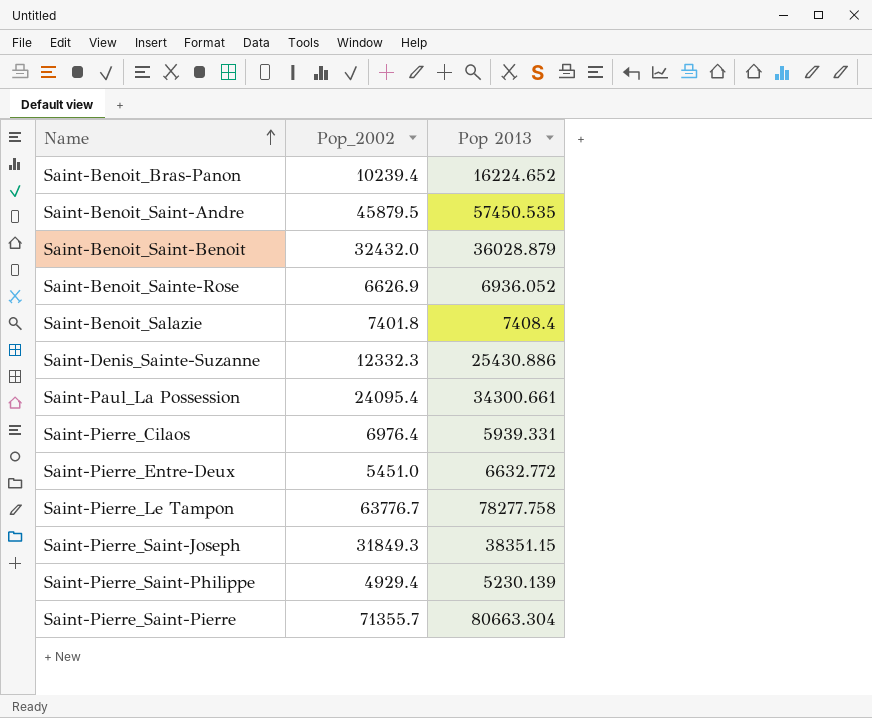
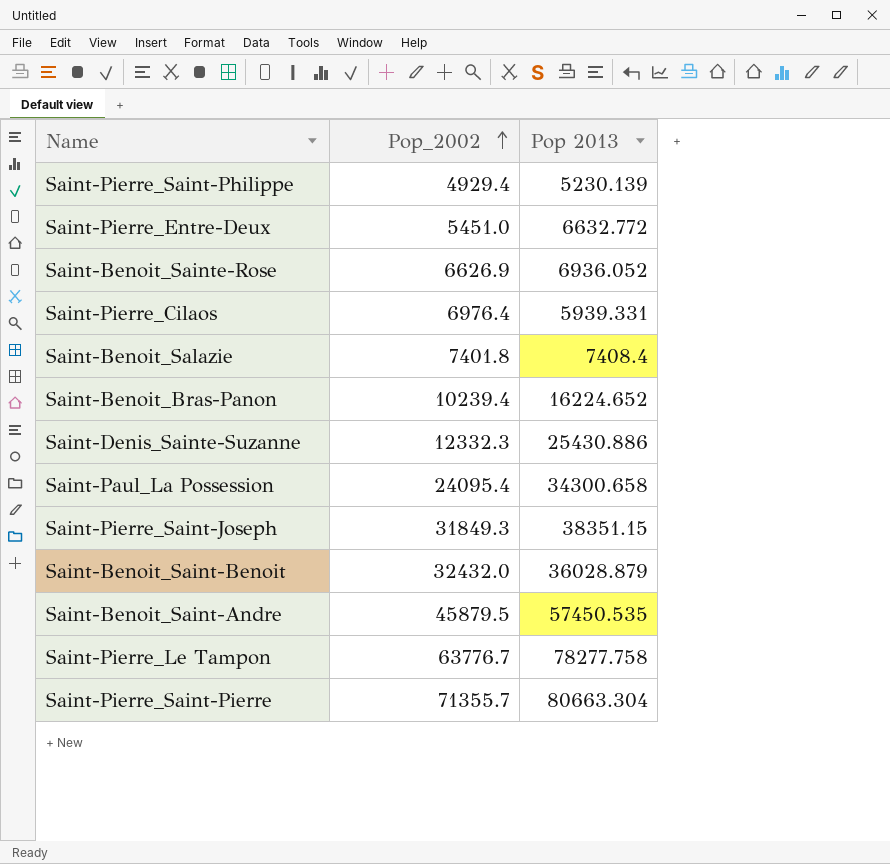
row order: Name ascending -> Pop_2002 ascending
Saint-Paul_La Possession | Pop 2013: 34300.661 -> 34300.658

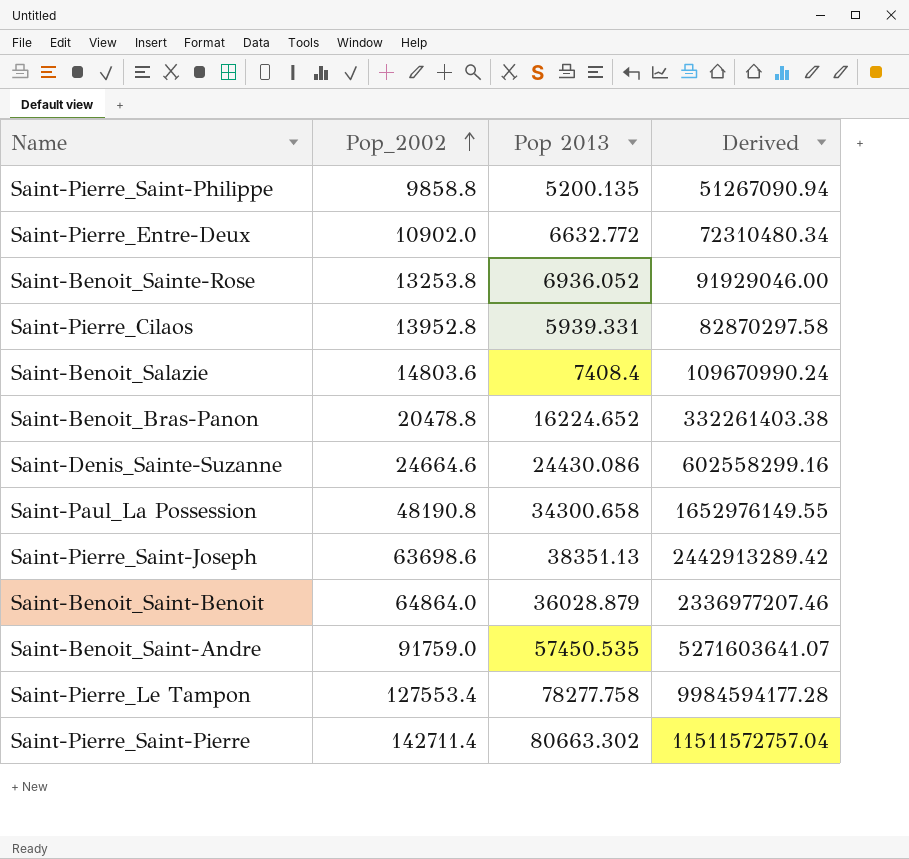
column Derived | formula: none -> [Pop_2002] * [Pop 2013]
Saint-Pierre_Saint-Philippe | Pop_2002: 4929.4 -> 9858.8
Saint-Pierre_Saint-Philippe | Pop 2013: 5230.139 -> 5200.135
Saint-Pierre_Entre-Deux | Pop_2002: 5451.0 -> 10902.0
Saint-Benoit_Sainte-Rose | Pop_2002: 6626.9 -> 13253.8
Saint-Pierre_Cilaos | Pop_2002: 6976.4 -> 13952.8
Saint-Benoit_Salazie | Pop_2002: 7401.8 -> 14803.6
Saint-Benoit_Bras-Panon | Pop_2002: 10239.4 -> 20478.8
Saint-Denis_Sainte-Suzanne | Pop_2002: 12332.3 -> 24664.6
Saint-Denis_Sainte-Suzanne | Pop 2013: 25430.886 -> 24430.086
Saint-Paul_La Possession | Pop_2002: 24095.4 -> 48190.8
Saint-Pierre_Saint-Joseph | Pop_2002: 31849.3 -> 63698.6
Saint-Pierre_Saint-Joseph | Pop 2013: 38351.15 -> 38351.13
Saint-Benoit_Saint-Benoit | Pop_2002: 32432.0 -> 64864.0
Saint-Benoit_Saint-Andre | Pop_2002: 45879.5 -> 91759.0
Saint-Pierre_Le Tampon | Pop_2002: 63776.7 -> 127553.4
Saint-Pierre_Saint-Pierre | Pop_2002: 71355.7 -> 142711.4
Saint-Pierre_Saint-Pierre | Pop 2013: 80663.304 -> 80663.302

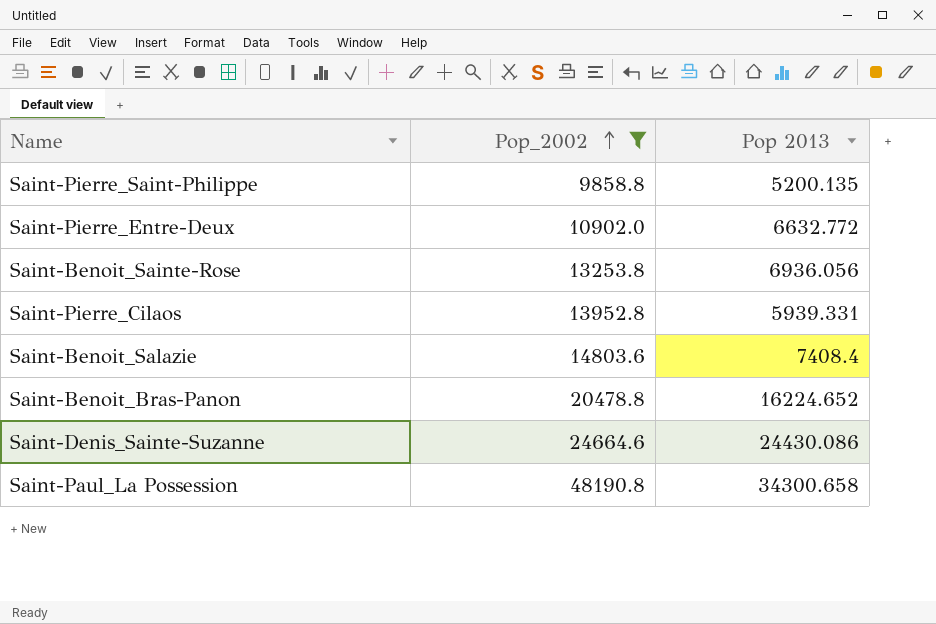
filter: none -> Pop_2002 <= 48190.8
column Derived | formula: [Pop_2002] * [Pop 2013] -> none
Saint-Benoit_Sainte-Rose | Pop 2013: 6936.052 -> 6936.056

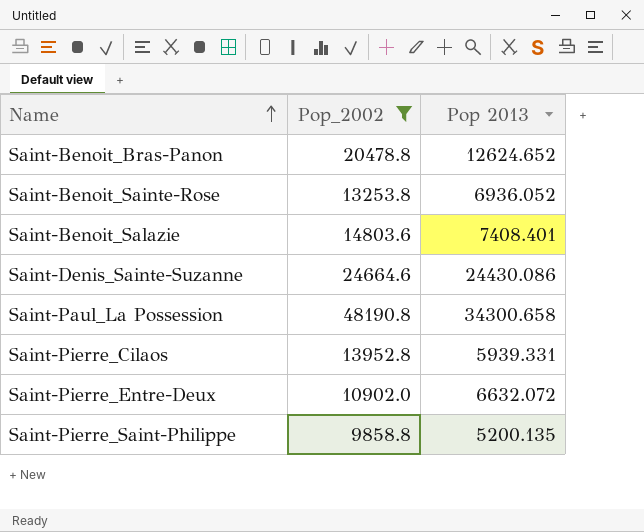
row order: Pop_2002 ascending -> Name ascending
Saint-Benoit_Bras-Panon | Pop 2013: 16224.652 -> 12624.652
Saint-Benoit_Sainte-Rose | Pop 2013: 6936.056 -> 6936.052
Saint-Benoit_Salazie | Pop 2013: 7408.4 -> 7408.401
Saint-Pierre_Entre-Deux | Pop 2013: 6632.772 -> 6632.072

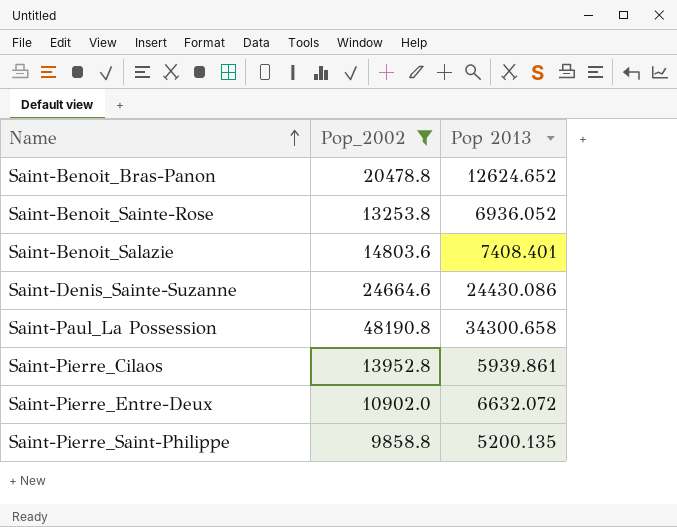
Saint-Pierre_Cilaos | Pop 2013: 5939.331 -> 5939.861

